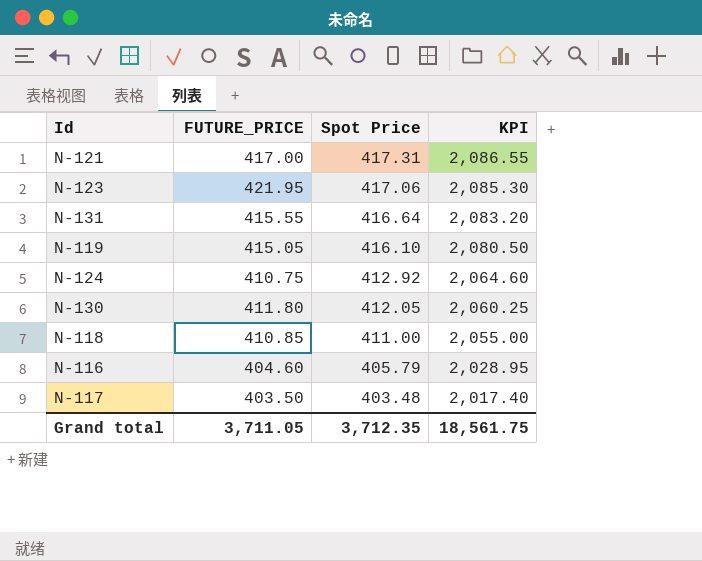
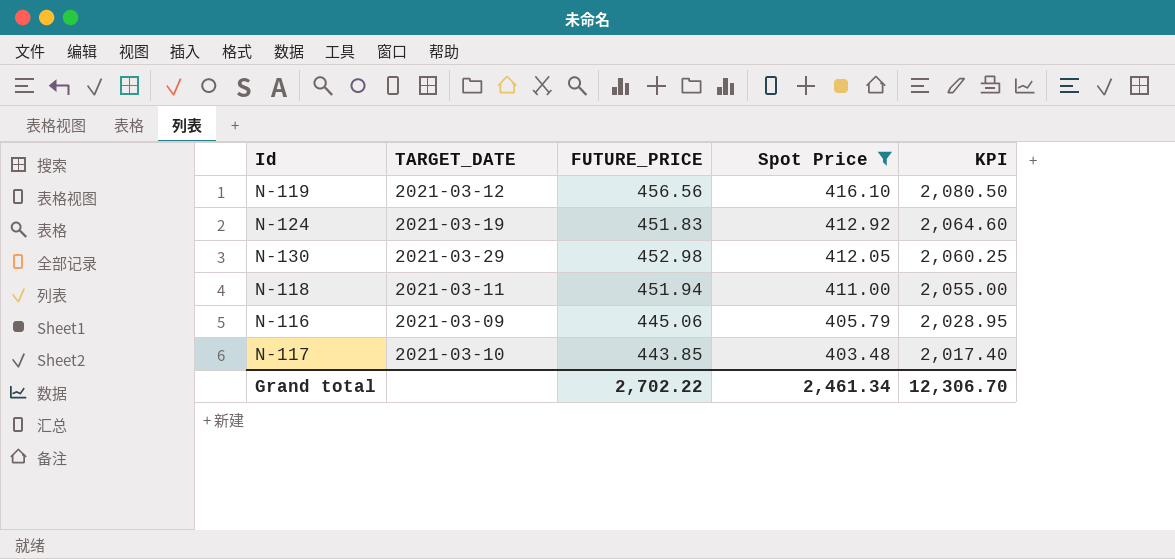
filter: none -> Spot Price <= 416.10
column TARGET_DATE | position: none -> 2
N-119 | FUTURE_PRICE: 415.05 -> 456.56
N-124 | FUTURE_PRICE: 410.75 -> 451.83
N-130 | FUTURE_PRICE: 411.80 -> 452.98
N-118 | FUTURE_PRICE: 410.85 -> 451.94
N-116 | FUTURE_PRICE: 404.60 -> 445.06
N-117 | FUTURE_PRICE: 403.50 -> 443.85
Grand total | FUTURE_PRICE: 3,711.05 -> 2,702.22
Grand total | Spot Price: 3,712.35 -> 2,461.34
Grand total | KPI: 18,561.75 -> 12,306.70

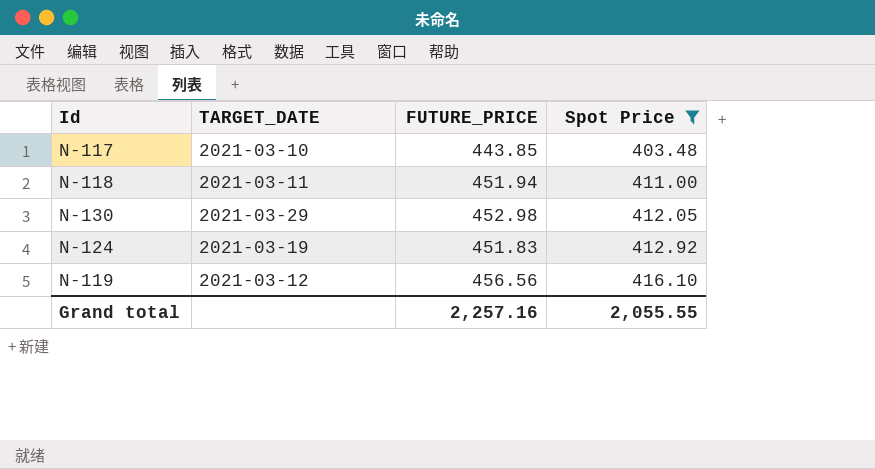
row order: Spot Price descending -> Spot Price ascending
column KPI | formula: [Spot Price] * 5 -> none
row N-116: 2021-03-09 | 445.06 | 405.79 | 2,028.95 -> none
Grand total | FUTURE_PRICE: 2,702.22 -> 2,257.16
Grand total | Spot Price: 2,461.34 -> 2,055.55

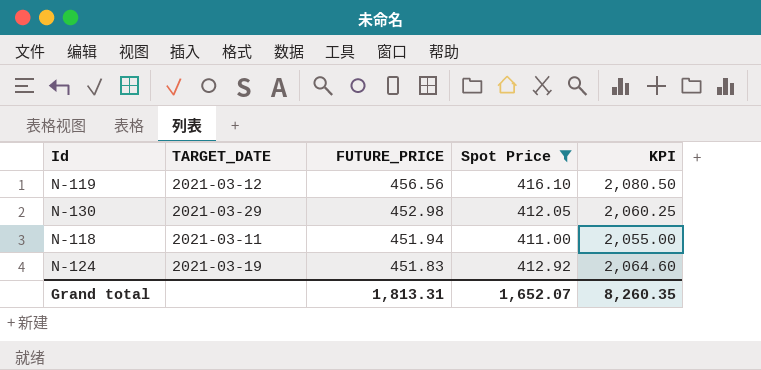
row order: Spot Price ascending -> FUTURE_PRICE descending
column KPI | formula: none -> [Spot Price] * 5
row N-117: 2021-03-10 | 443.85 | 403.48 -> none
Grand total | FUTURE_PRICE: 2,257.16 -> 1,813.31
Grand total | Spot Price: 2,055.55 -> 1,652.07

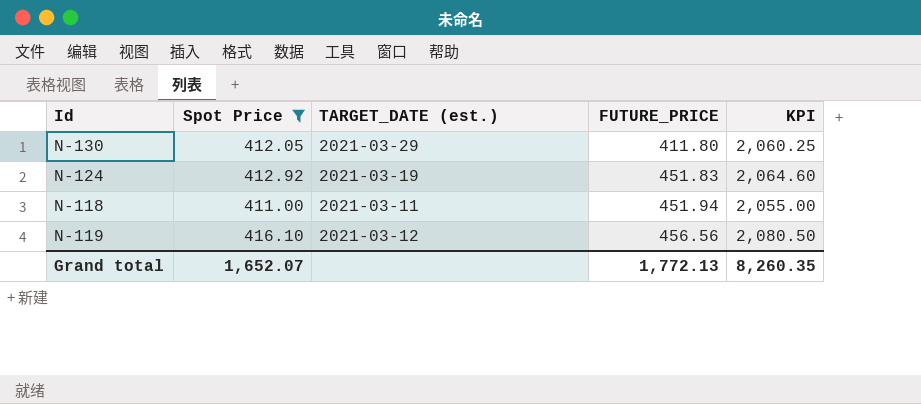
row order: FUTURE_PRICE descending -> FUTURE_PRICE ascending
column Spot Price | position: 4 -> 2
column name: TARGET_DATE -> TARGET_DATE (est.)
N-130 | FUTURE_PRICE: 452.98 -> 411.80
Grand total | FUTURE_PRICE: 1,813.31 -> 1,772.13

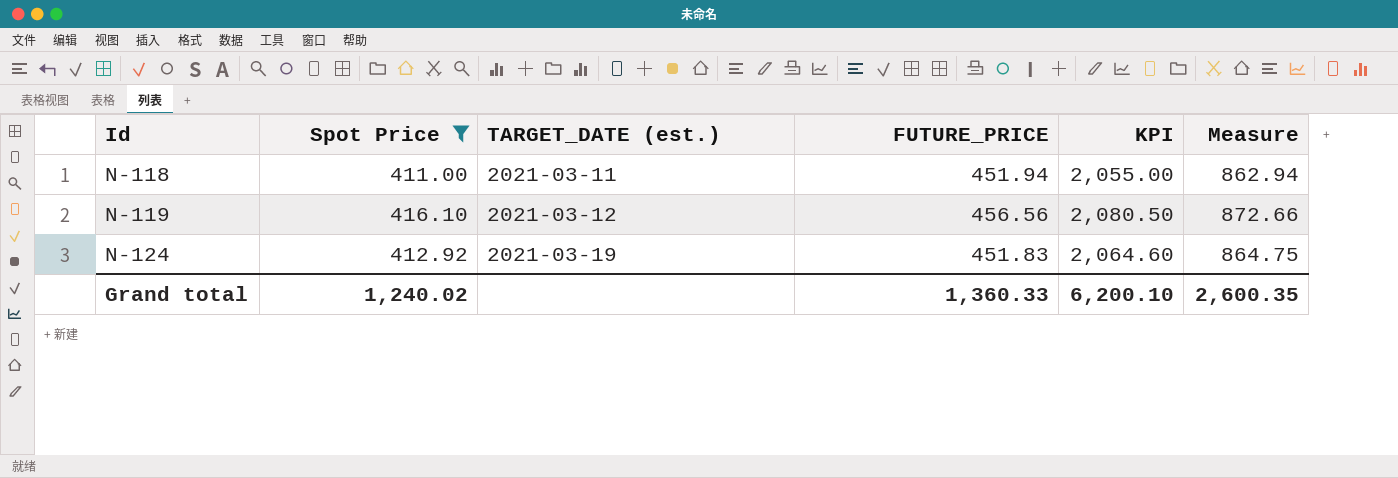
row order: FUTURE_PRICE ascending -> Id ascending
column Measure | formula: none -> [Spot Price] + [FUTURE_PRICE]
row N-130: 412.05 | 2021-03-29 | 411.80 | 2,060.25 -> none
Grand total | Spot Price: 1,652.07 -> 1,240.02
Grand total | FUTURE_PRICE: 1,772.13 -> 1,360.33
Grand total | KPI: 8,260.35 -> 6,200.10

